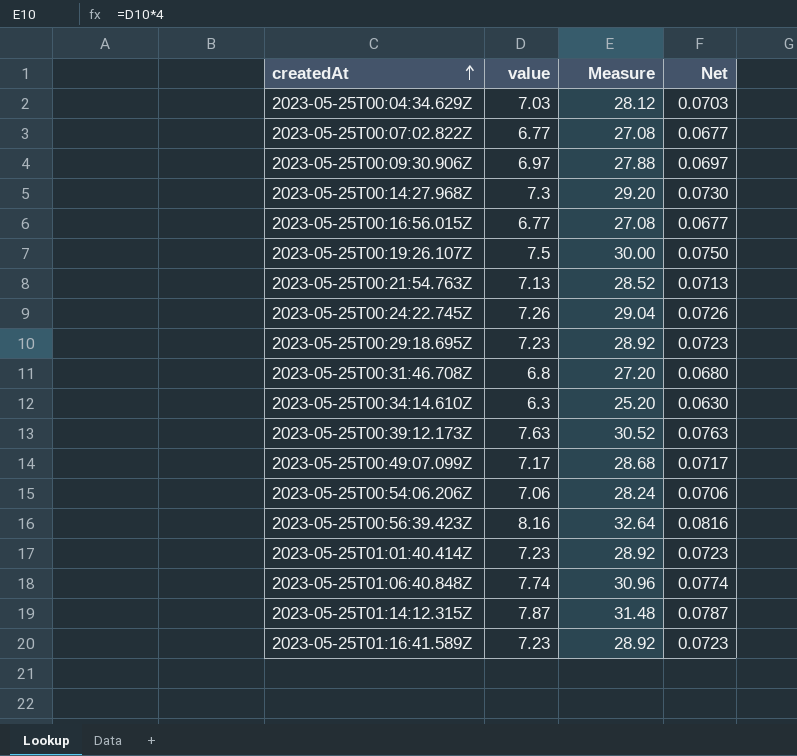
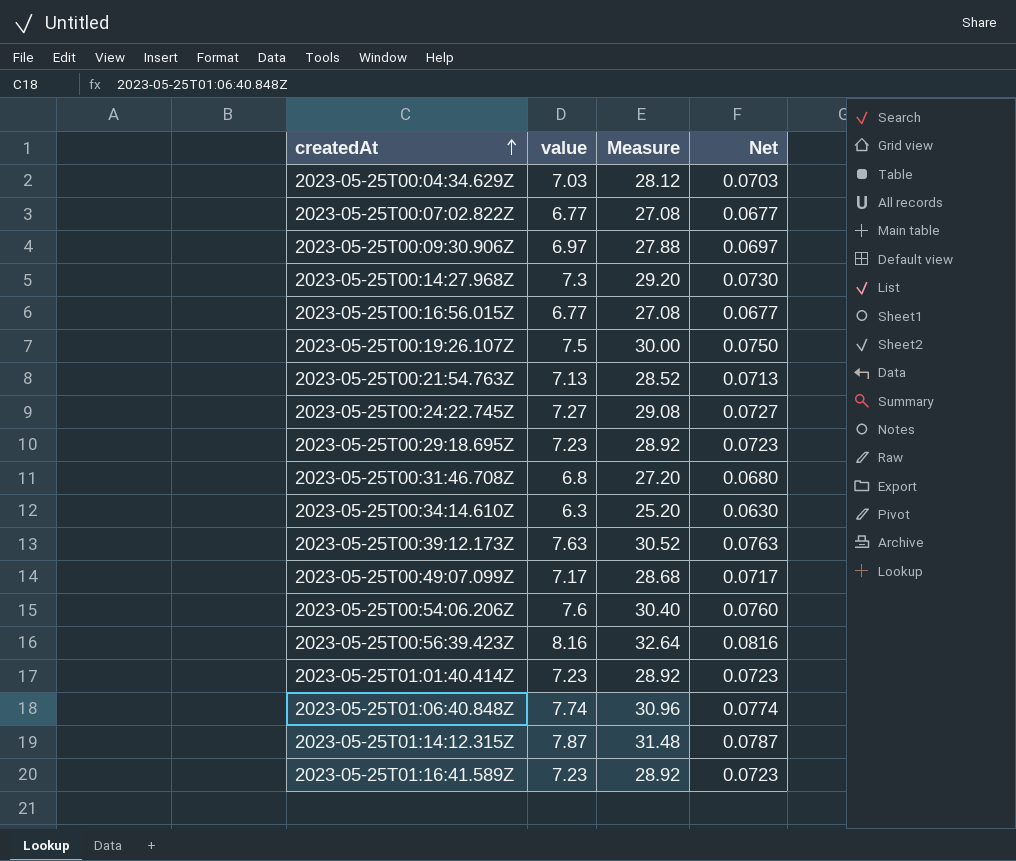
2023-05-25T00:24:22.745Z | value: 7.26 -> 7.27
2023-05-25T00:24:22.745Z | Measure: 29.04 -> 29.08
2023-05-25T00:24:22.745Z | Net: 0.0726 -> 0.0727
2023-05-25T00:54:06.206Z | value: 7.06 -> 7.6
2023-05-25T00:54:06.206Z | Measure: 28.24 -> 30.40
2023-05-25T00:54:06.206Z | Net: 0.0706 -> 0.0760

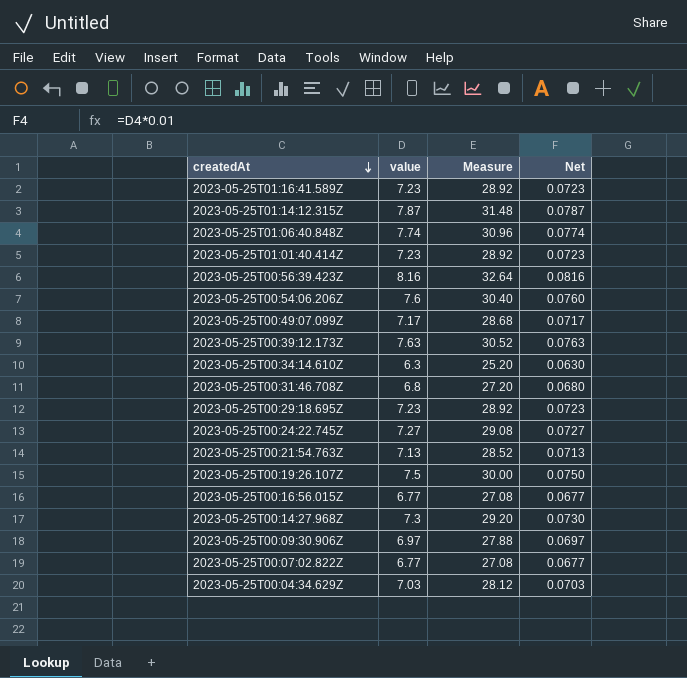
row order: createdAt ascending -> createdAt descending

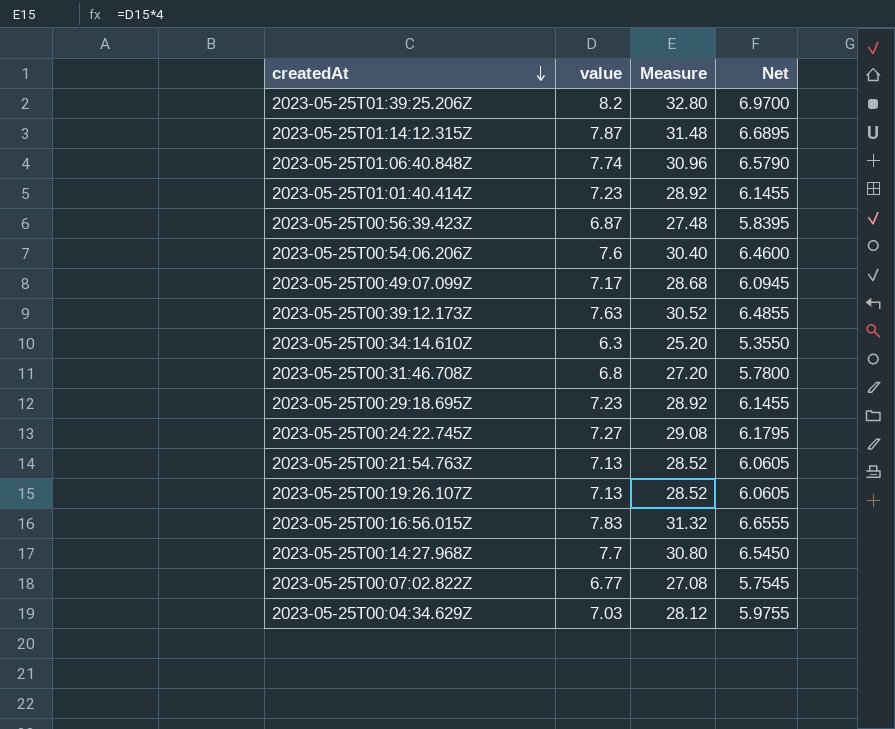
column Net | formula: [value] * 0.01 -> [value] * 0.85
row 2023-05-25T01:16:41.589Z: 7.23 | 28.92 | 0.0723 -> none
row 2023-05-25T00:09:30.906Z: 6.97 | 27.88 | 0.0697 -> none
row 2023-05-25T01:39:25.206Z: none -> 8.2 | 32.80 | 6.9700
2023-05-25T00:56:39.423Z | value: 8.16 -> 6.87
2023-05-25T00:56:39.423Z | Measure: 32.64 -> 27.48
2023-05-25T00:19:26.107Z | value: 7.5 -> 7.13
2023-05-25T00:19:26.107Z | Measure: 30.00 -> 28.52
2023-05-25T00:16:56.015Z | value: 6.77 -> 7.83
2023-05-25T00:16:56.015Z | Measure: 27.08 -> 31.32
2023-05-25T00:14:27.968Z | value: 7.3 -> 7.7
2023-05-25T00:14:27.968Z | Measure: 29.20 -> 30.80

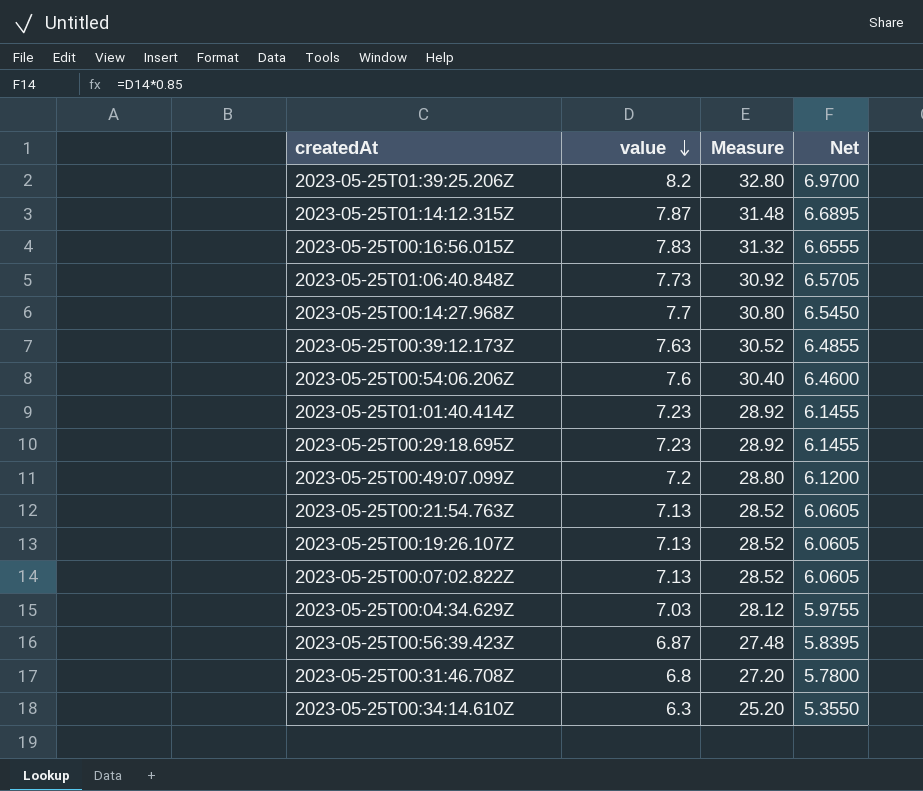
row order: createdAt descending -> value descending
row 2023-05-25T00:24:22.745Z: 7.27 | 29.08 | 6.1795 -> none
2023-05-25T01:06:40.848Z | value: 7.74 -> 7.73
2023-05-25T01:06:40.848Z | Measure: 30.96 -> 30.92
2023-05-25T01:06:40.848Z | Net: 6.5790 -> 6.5705
2023-05-25T00:49:07.099Z | value: 7.17 -> 7.2
2023-05-25T00:49:07.099Z | Measure: 28.68 -> 28.80
2023-05-25T00:49:07.099Z | Net: 6.0945 -> 6.1200
2023-05-25T00:07:02.822Z | value: 6.77 -> 7.13
2023-05-25T00:07:02.822Z | Measure: 27.08 -> 28.52
2023-05-25T00:07:02.822Z | Net: 5.7545 -> 6.0605

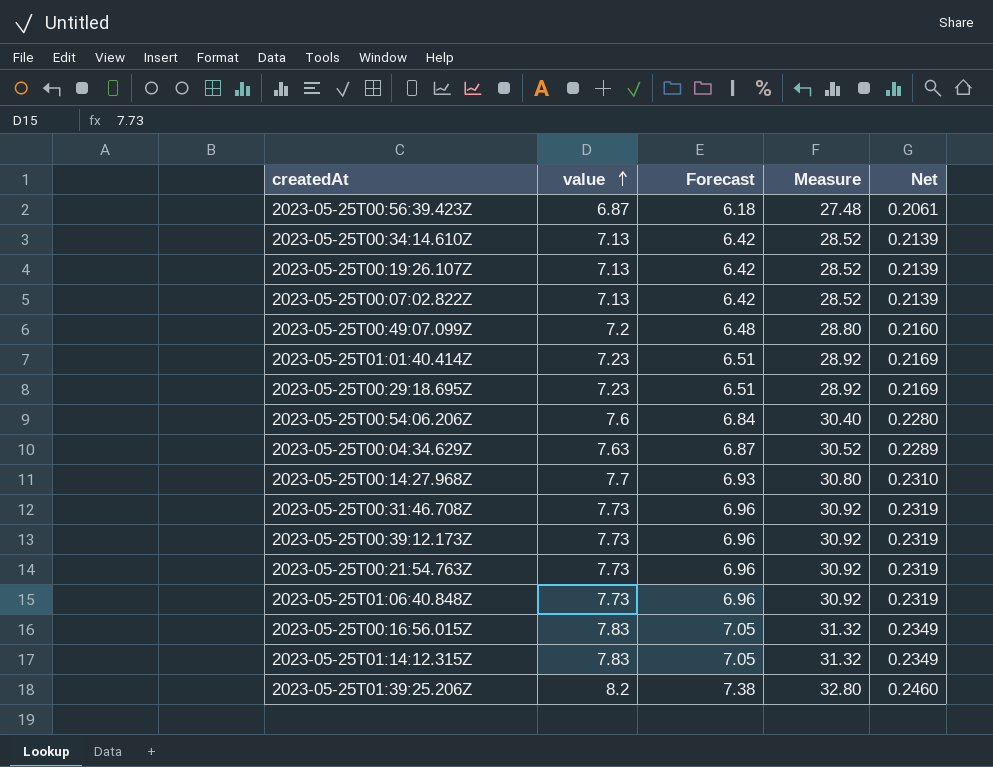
row order: value descending -> value ascending
column Forecast | formula: none -> [value] * 0.9
column Net | formula: [value] * 0.85 -> [value] * 0.03
2023-05-25T00:34:14.610Z | value: 6.3 -> 7.13
2023-05-25T00:34:14.610Z | Measure: 25.20 -> 28.52
2023-05-25T00:04:34.629Z | value: 7.03 -> 7.63
2023-05-25T00:04:34.629Z | Measure: 28.12 -> 30.52
2023-05-25T00:31:46.708Z | value: 6.8 -> 7.73
2023-05-25T00:31:46.708Z | Measure: 27.20 -> 30.92
2023-05-25T00:39:12.173Z | value: 7.63 -> 7.73
2023-05-25T00:39:12.173Z | Measure: 30.52 -> 30.92
2023-05-25T00:21:54.763Z | value: 7.13 -> 7.73
2023-05-25T00:21:54.763Z | Measure: 28.52 -> 30.92
2023-05-25T01:14:12.315Z | value: 7.87 -> 7.83
2023-05-25T01:14:12.315Z | Measure: 31.48 -> 31.32

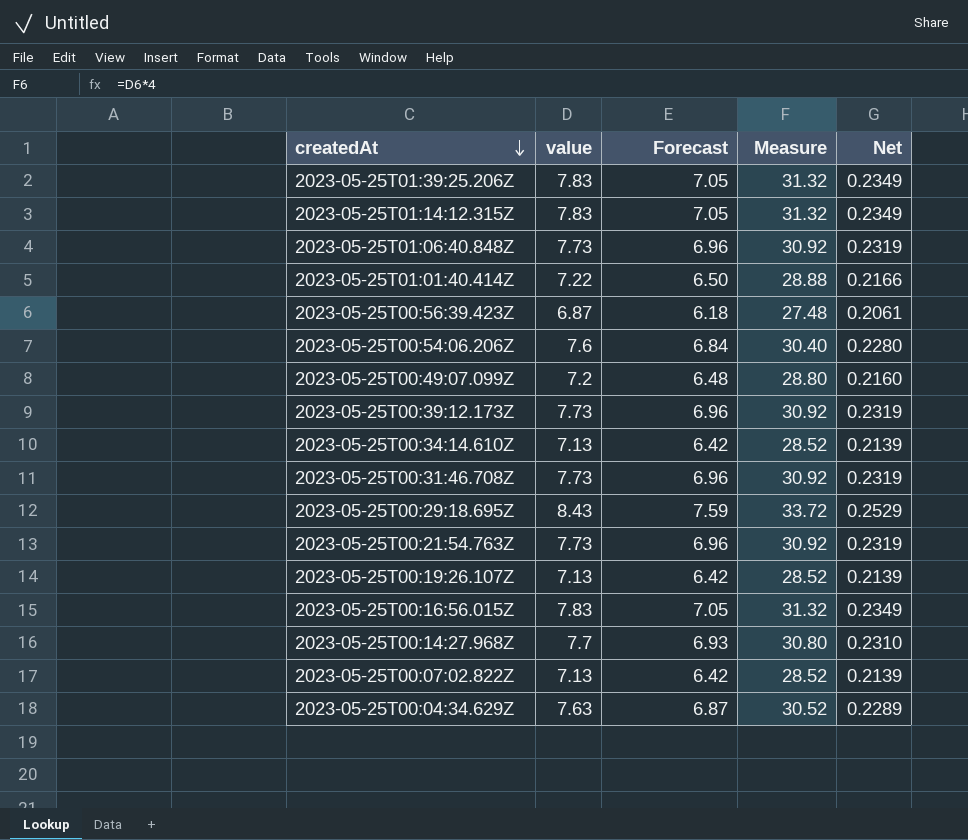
row order: value ascending -> createdAt descending
2023-05-25T01:39:25.206Z | value: 8.2 -> 7.83
2023-05-25T01:39:25.206Z | Forecast: 7.38 -> 7.05
2023-05-25T01:39:25.206Z | Measure: 32.80 -> 31.32
2023-05-25T01:39:25.206Z | Net: 0.2460 -> 0.2349
2023-05-25T01:01:40.414Z | value: 7.23 -> 7.22
2023-05-25T01:01:40.414Z | Forecast: 6.51 -> 6.50
2023-05-25T01:01:40.414Z | Measure: 28.92 -> 28.88
2023-05-25T01:01:40.414Z | Net: 0.2169 -> 0.2166
2023-05-25T00:29:18.695Z | value: 7.23 -> 8.43
2023-05-25T00:29:18.695Z | Forecast: 6.51 -> 7.59
2023-05-25T00:29:18.695Z | Measure: 28.92 -> 33.72
2023-05-25T00:29:18.695Z | Net: 0.2169 -> 0.2529

